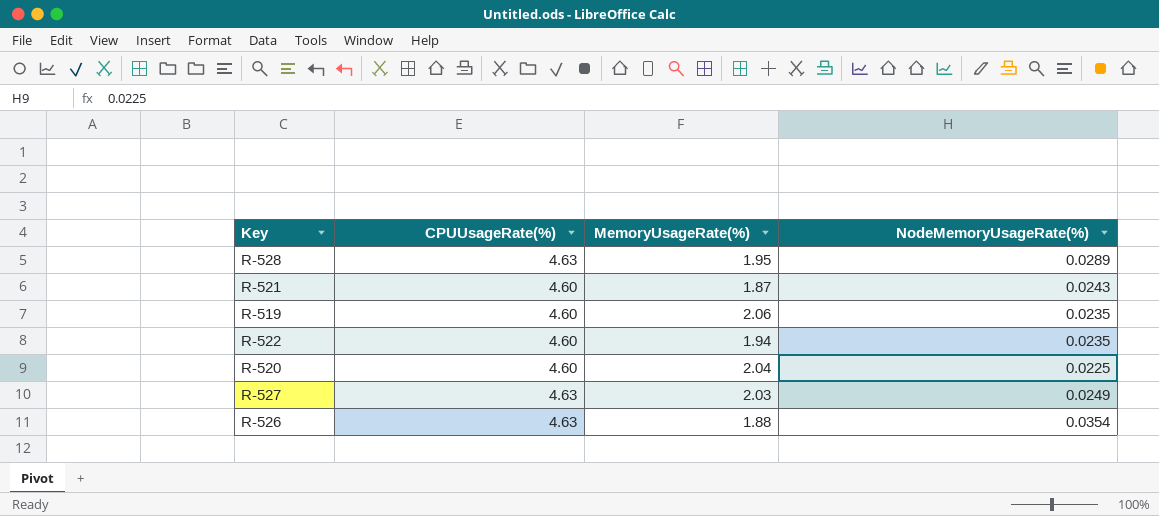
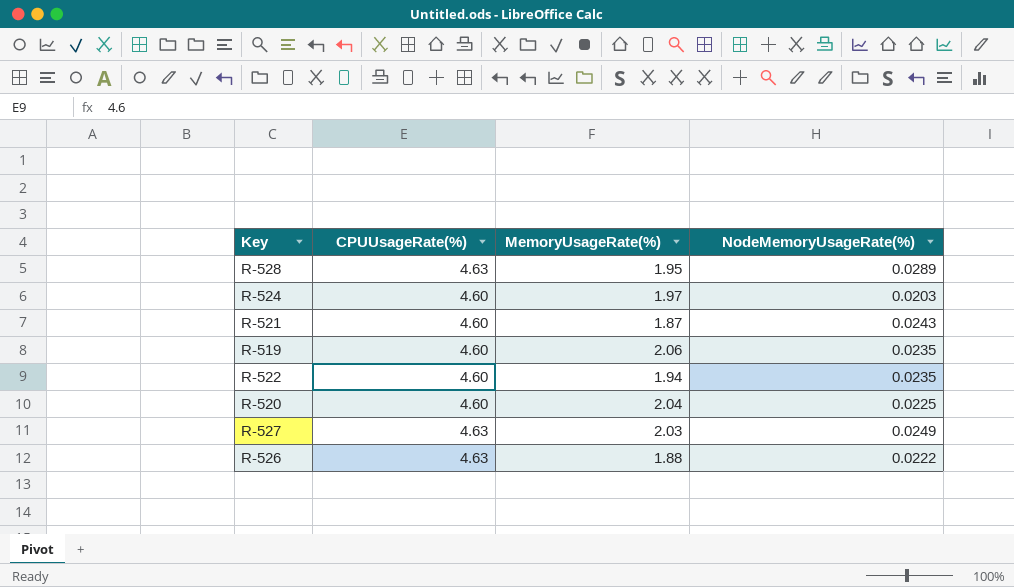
row R-524: none -> 4.60 | 1.97 | 0.0203
R-526 | NodeMemoryUsageRate(%): 0.0354 -> 0.0222

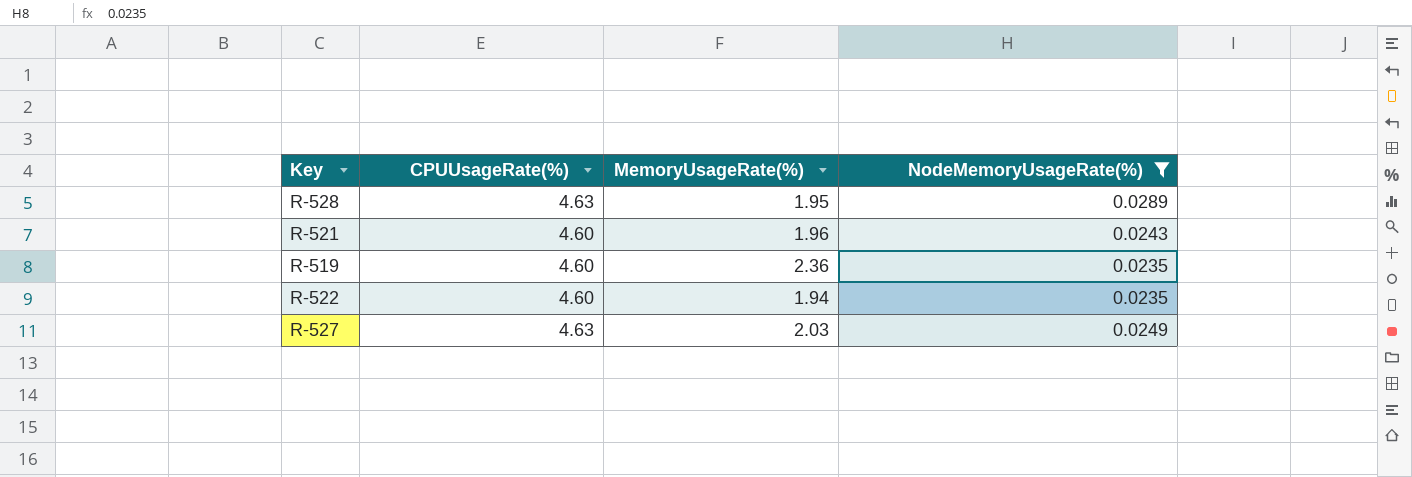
filter: none -> NodeMemoryUsageRate(%) >= 0.0235
R-521 | MemoryUsageRate(%): 1.87 -> 1.96
R-519 | MemoryUsageRate(%): 2.06 -> 2.36

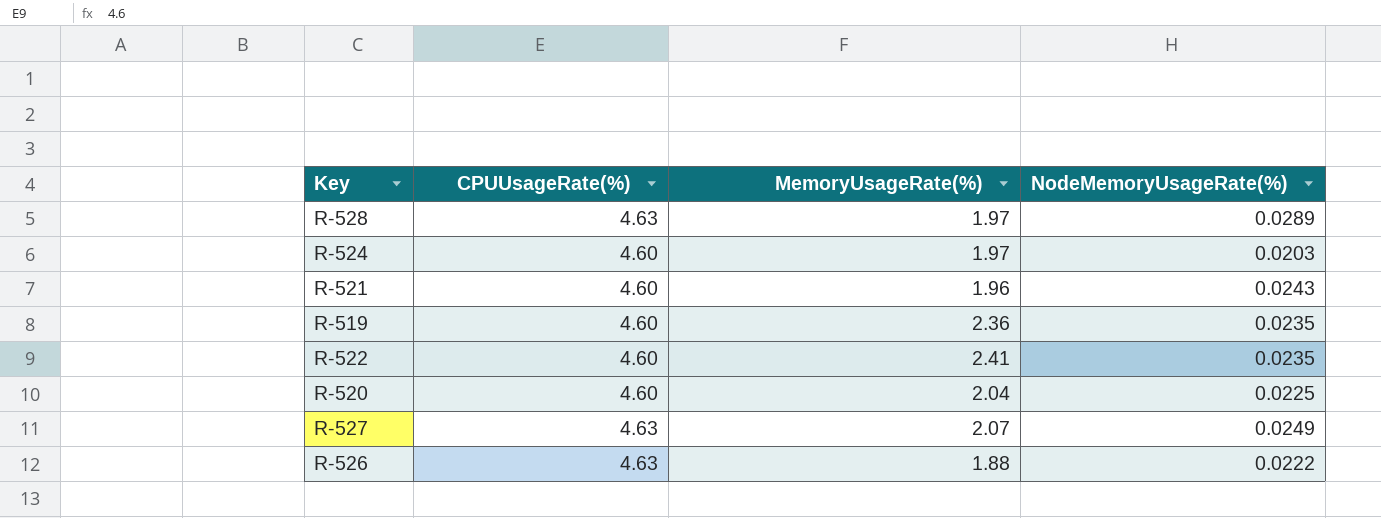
filter: NodeMemoryUsageRate(%) >= 0.0235 -> none
R-528 | MemoryUsageRate(%): 1.95 -> 1.97
R-522 | MemoryUsageRate(%): 1.94 -> 2.41
R-527 | MemoryUsageRate(%): 2.03 -> 2.07

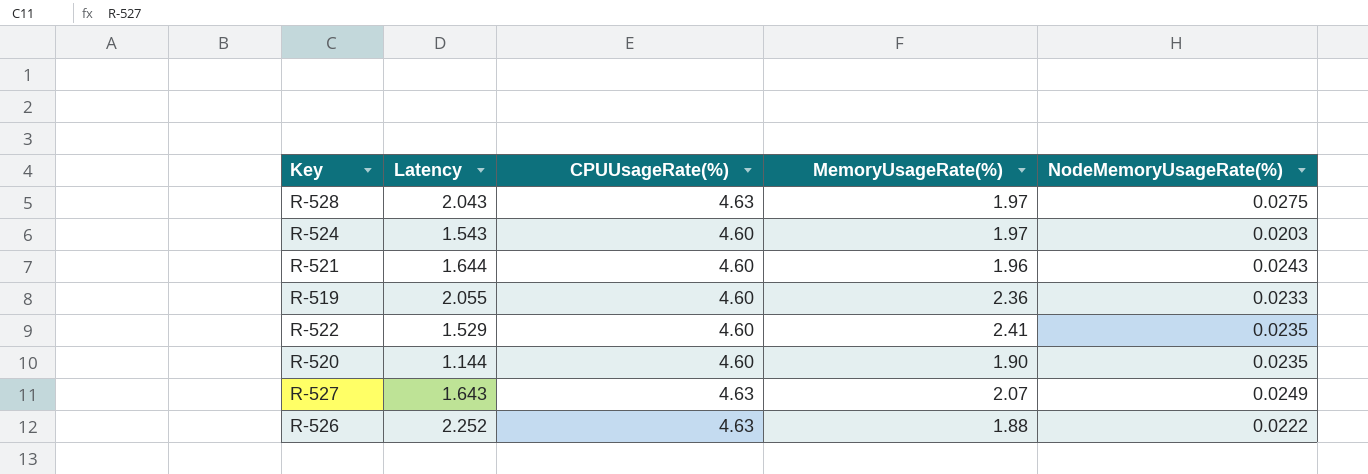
column Latency | position: none -> 2
R-528 | NodeMemoryUsageRate(%): 0.0289 -> 0.0275
R-519 | NodeMemoryUsageRate(%): 0.0235 -> 0.0233
R-520 | MemoryUsageRate(%): 2.04 -> 1.90
R-520 | NodeMemoryUsageRate(%): 0.0225 -> 0.0235

